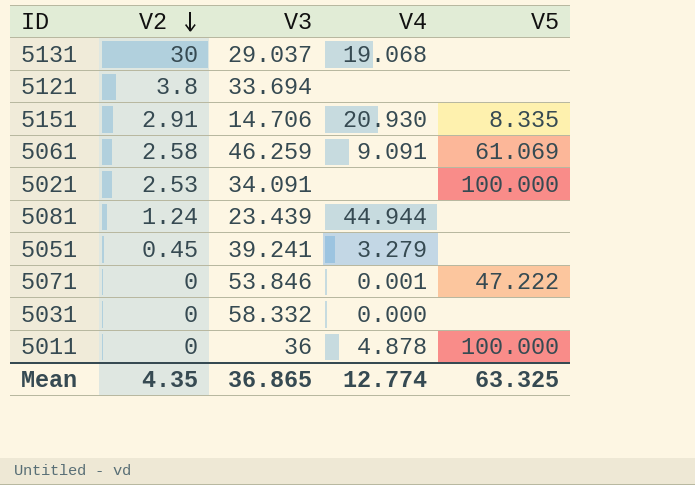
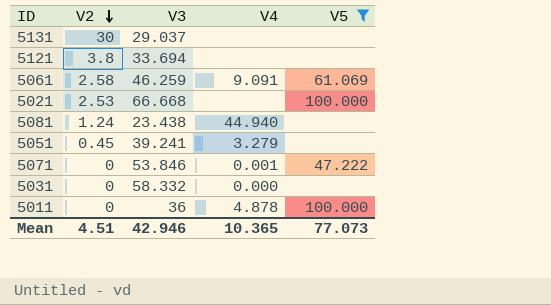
filter: none -> V5 != 8.335
5131 | V4: 19.068 -> none
5021 | V3: 34.091 -> 66.668
5081 | V3: 23.439 -> 23.438
5081 | V4: 44.944 -> 44.940
Mean | V2: 4.35 -> 4.51
Mean | V3: 36.865 -> 42.946
Mean | V4: 12.774 -> 10.365
Mean | V5: 63.325 -> 77.073

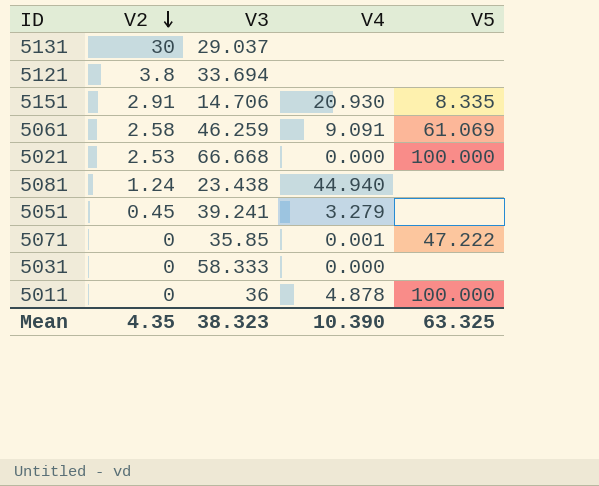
filter: V5 != 8.335 -> none
5021 | V4: none -> 0.000
5071 | V3: 53.846 -> 35.85
5031 | V3: 58.332 -> 58.333
Mean | V2: 4.51 -> 4.35
Mean | V3: 42.946 -> 38.323
Mean | V4: 10.365 -> 10.390
Mean | V5: 77.073 -> 63.325

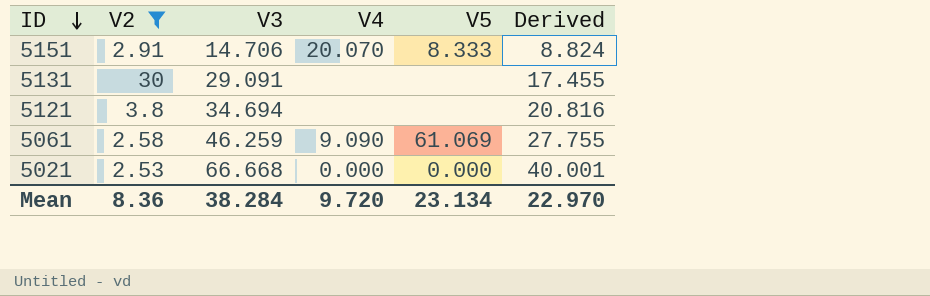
filter: none -> V2 >= 2.53
row order: V2 descending -> ID descending
column Derived | formula: none -> [V3] * 0.6
5151 | V4: 20.930 -> 20.070
5151 | V5: 8.335 -> 8.333
5131 | V3: 29.037 -> 29.091
5121 | V3: 33.694 -> 34.694
5061 | V4: 9.091 -> 9.090
5021 | V5: 100.000 -> 0.000
Mean | V2: 4.35 -> 8.36
Mean | V3: 38.323 -> 38.284
Mean | V4: 10.390 -> 9.720
Mean | V5: 63.325 -> 23.134

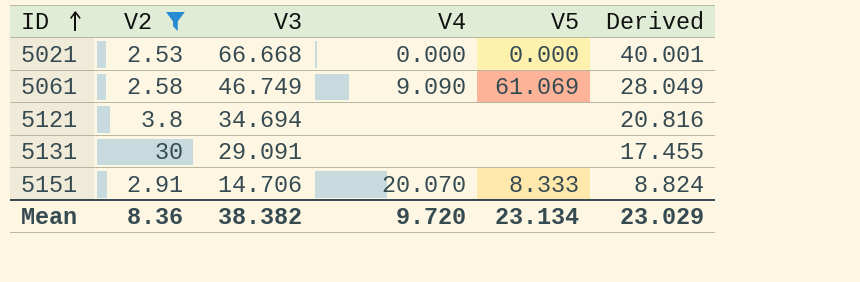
row order: ID descending -> ID ascending
5061 | V3: 46.259 -> 46.749
5061 | Derived: 27.755 -> 28.049
Mean | V3: 38.284 -> 38.382
Mean | Derived: 22.970 -> 23.029

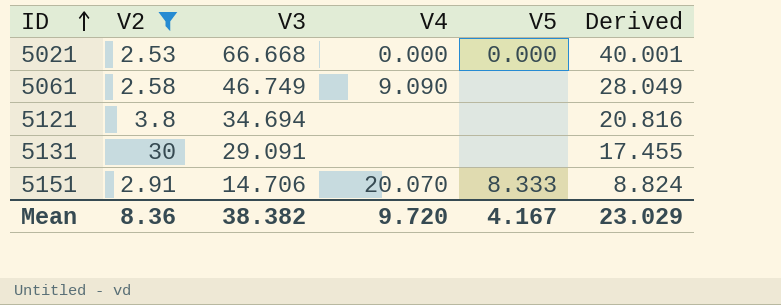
5061 | V5: 61.069 -> none
Mean | V5: 23.134 -> 4.167

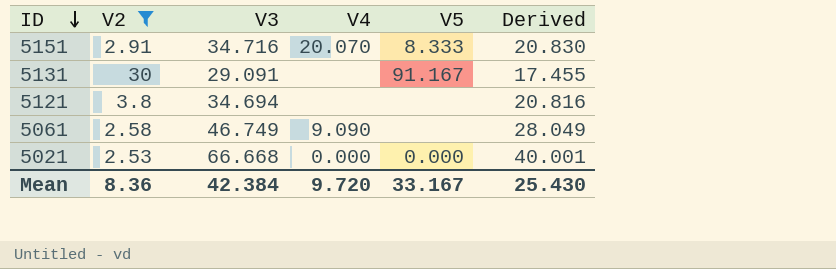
row order: ID ascending -> ID descending
5151 | V3: 14.706 -> 34.716
5151 | Derived: 8.824 -> 20.830
5131 | V5: none -> 91.167
Mean | V3: 38.382 -> 42.384
Mean | V5: 4.167 -> 33.167
Mean | Derived: 23.029 -> 25.430

